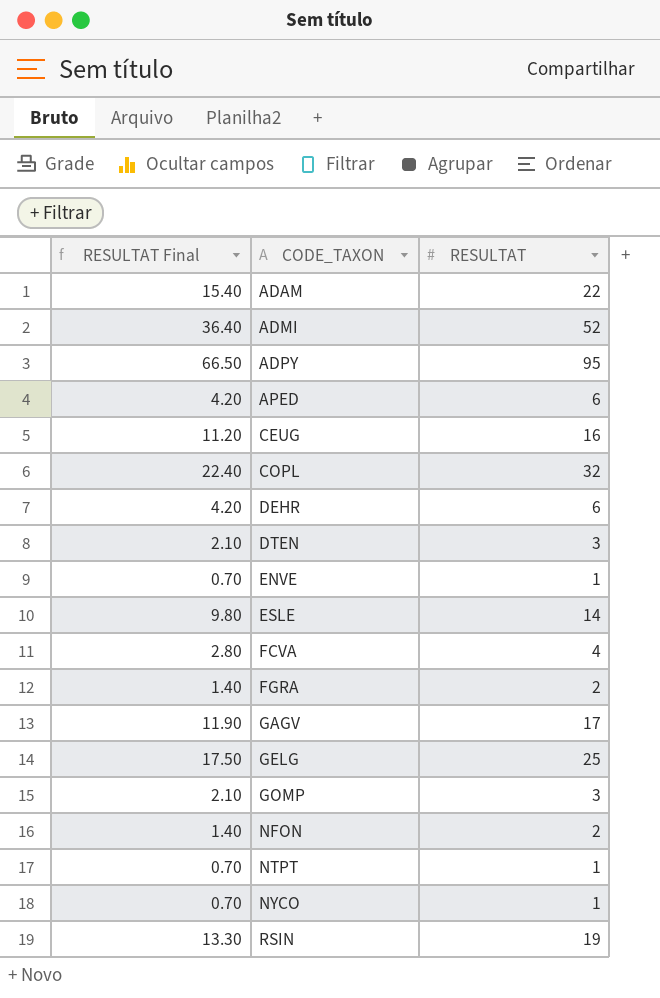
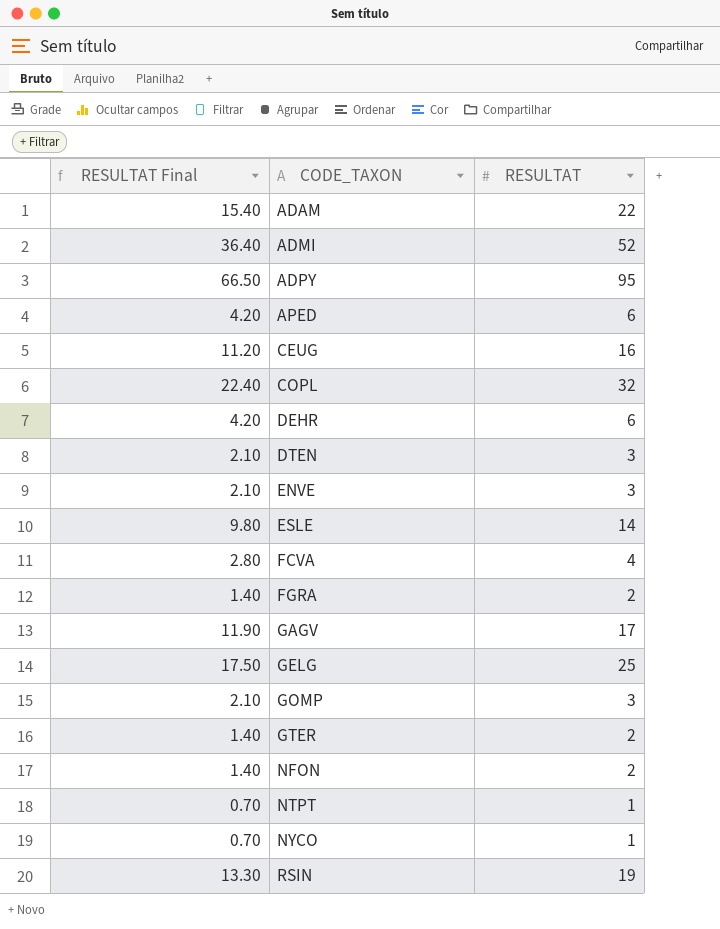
ENVE | RESULTAT Final: 0.70 -> 2.10
ENVE | RESULTAT: 1 -> 3
row GTER: none -> 1.40 | 2

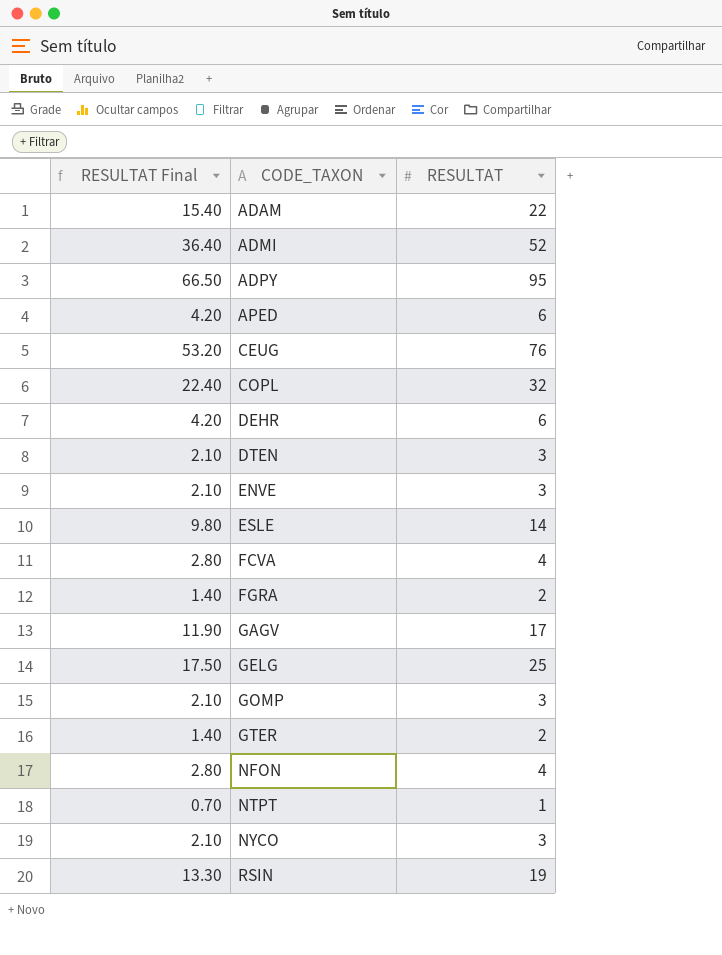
CEUG | RESULTAT Final: 11.20 -> 53.20
CEUG | RESULTAT: 16 -> 76
NFON | RESULTAT Final: 1.40 -> 2.80
NFON | RESULTAT: 2 -> 4
NYCO | RESULTAT Final: 0.70 -> 2.10
NYCO | RESULTAT: 1 -> 3

